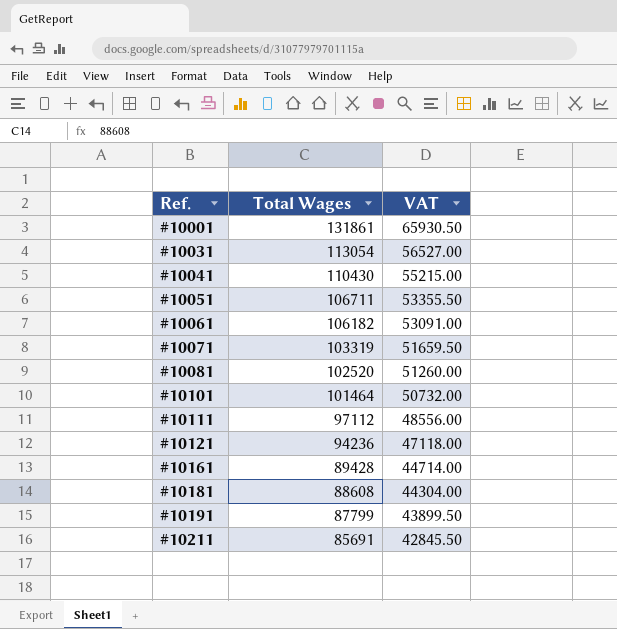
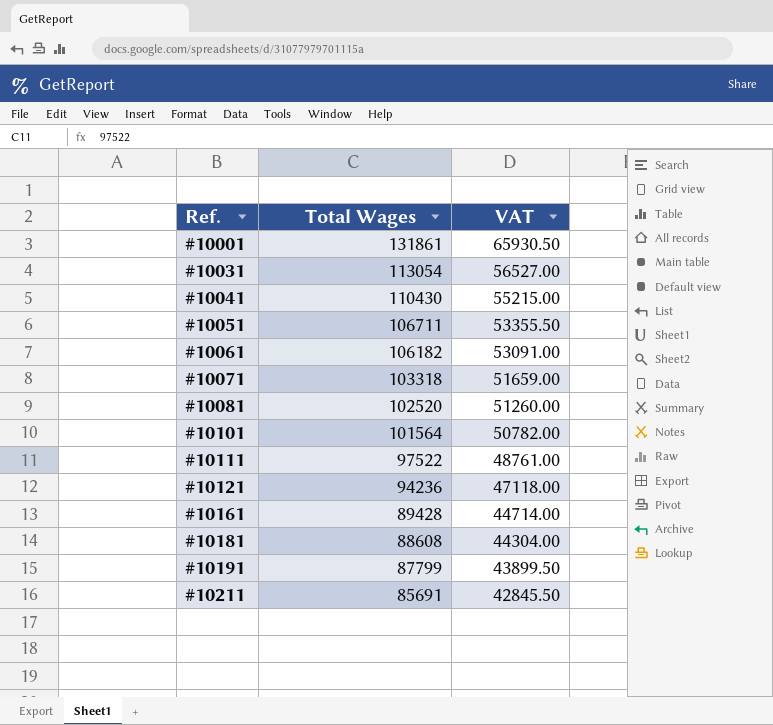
#10071 | Total Wages: 103319 -> 103318
#10071 | VAT: 51659.50 -> 51659.00
#10101 | Total Wages: 101464 -> 101564
#10101 | VAT: 50732.00 -> 50782.00
#10111 | Total Wages: 97112 -> 97522
#10111 | VAT: 48556.00 -> 48761.00

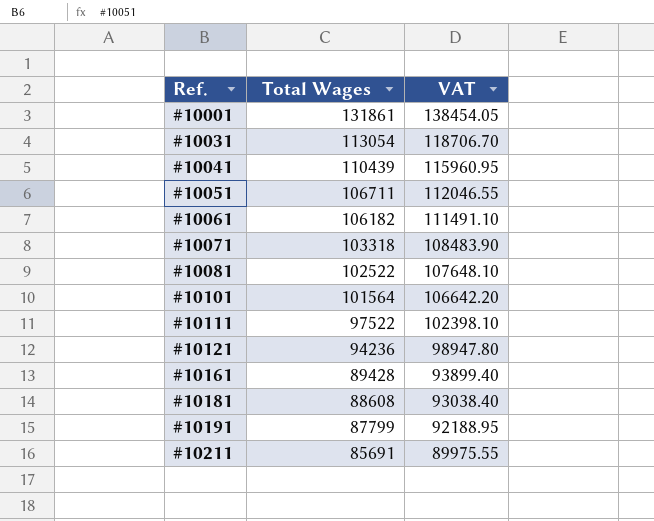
column VAT | formula: [Total Wages] * 0.5 -> [Total Wages] * 1.05
#10041 | Total Wages: 110430 -> 110439
#10081 | Total Wages: 102520 -> 102522

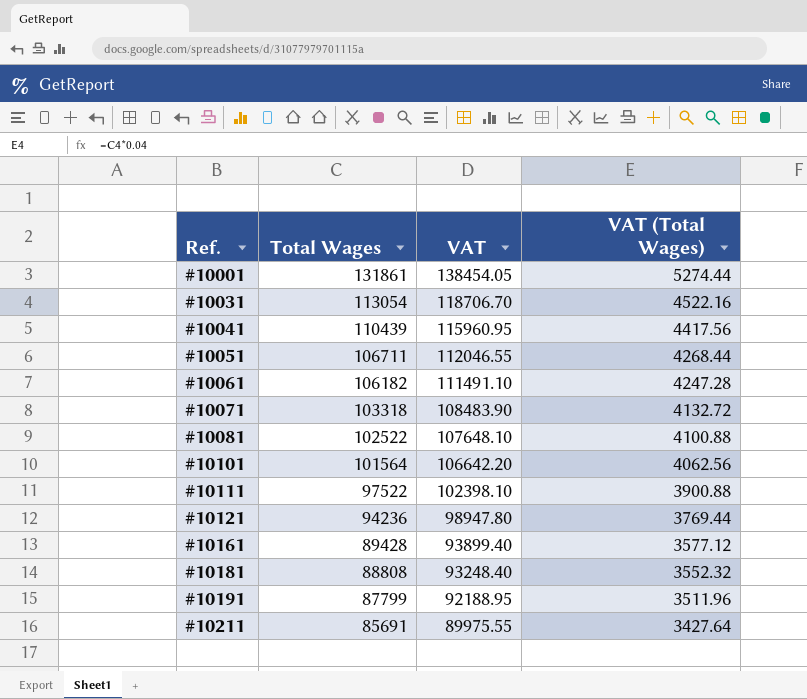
column VAT (Total Wages) | formula: none -> [Total Wages] * 0.04
#10181 | Total Wages: 88608 -> 88808
#10181 | VAT: 93038.40 -> 93248.40

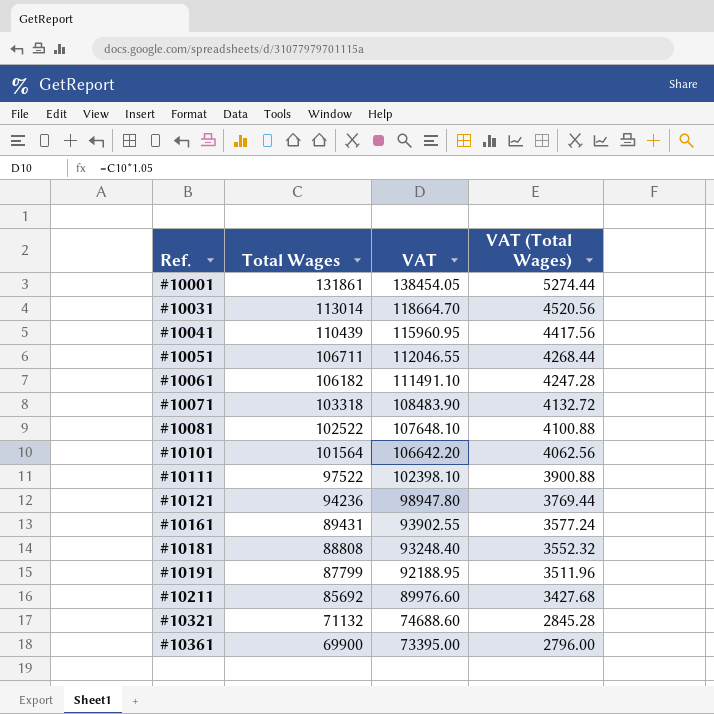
#10031 | Total Wages: 113054 -> 113014
#10031 | VAT: 118706.70 -> 118664.70
#10031 | VAT (Total Wages): 4522.16 -> 4520.56
#10161 | Total Wages: 89428 -> 89431
#10161 | VAT: 93899.40 -> 93902.55
#10161 | VAT (Total Wages): 3577.12 -> 3577.24
#10211 | Total Wages: 85691 -> 85692
#10211 | VAT: 89975.55 -> 89976.60
#10211 | VAT (Total Wages): 3427.64 -> 3427.68
row #10321: none -> 71132 | 74688.60 | 2845.28
row #10361: none -> 69900 | 73395.00 | 2796.00

